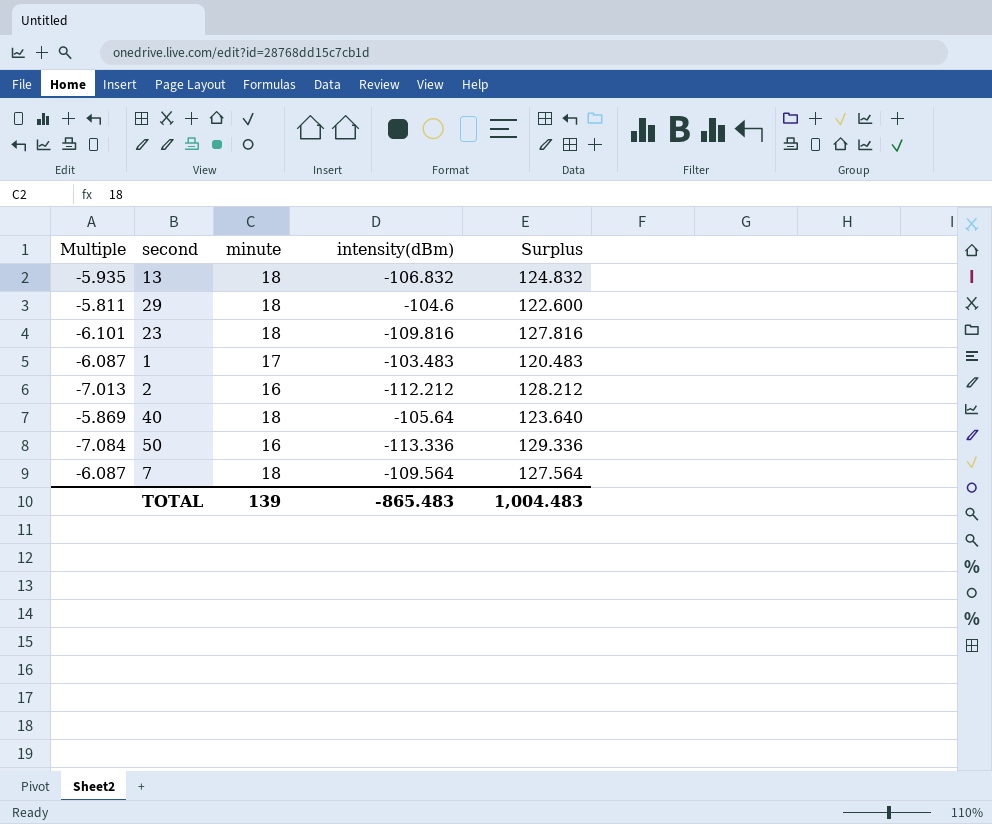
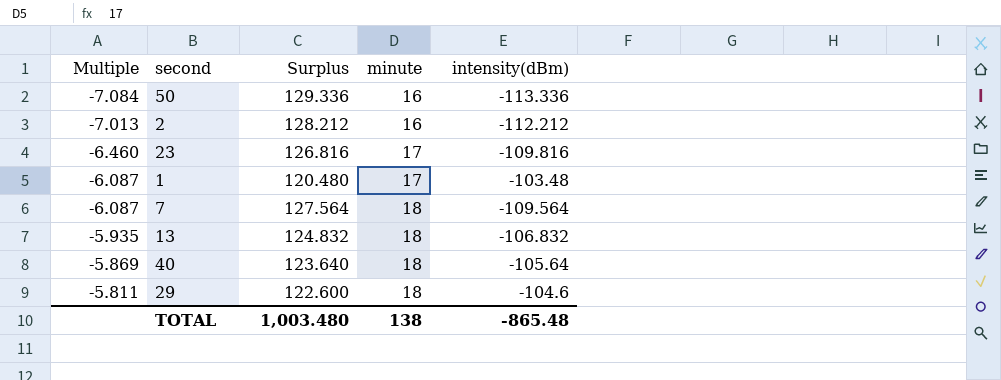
row order: none -> Multiple ascending
column Surplus | position: 5 -> 3
23 | Multiple: -6.101 -> -6.460
23 | Surplus: 127.816 -> 126.816
23 | minute: 18 -> 17
1 | Surplus: 120.483 -> 120.480
1 | intensity(dBm): -103.483 -> -103.48
TOTAL | Surplus: 1,004.483 -> 1,003.480
TOTAL | minute: 139 -> 138
TOTAL | intensity(dBm): -865.483 -> -865.48

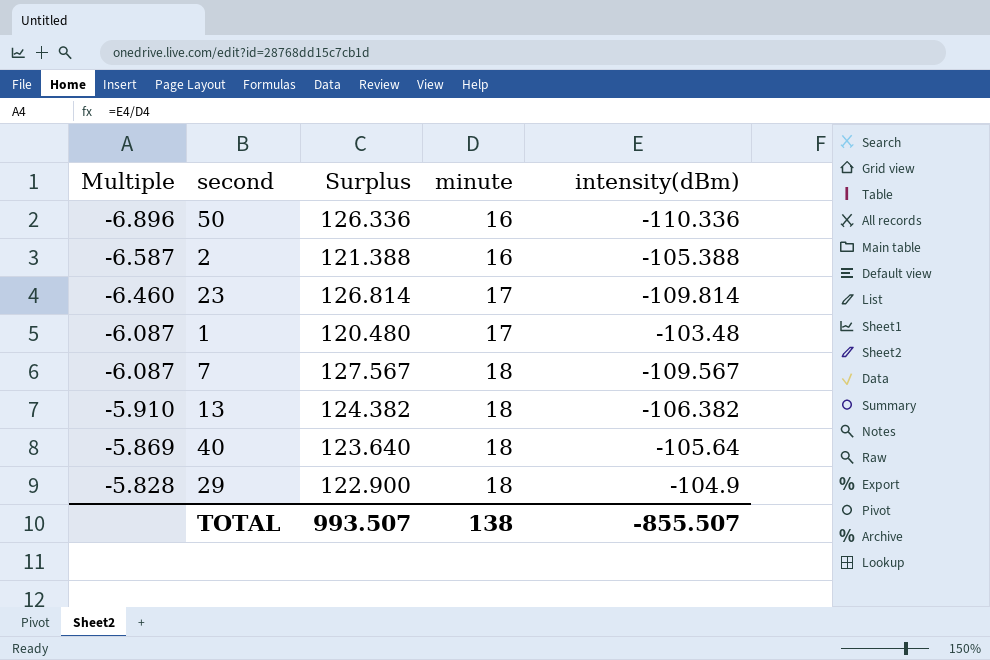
50 | Multiple: -7.084 -> -6.896
50 | Surplus: 129.336 -> 126.336
50 | intensity(dBm): -113.336 -> -110.336
2 | Multiple: -7.013 -> -6.587
2 | Surplus: 128.212 -> 121.388
2 | intensity(dBm): -112.212 -> -105.388
23 | Surplus: 126.816 -> 126.814
23 | intensity(dBm): -109.816 -> -109.814
7 | Surplus: 127.564 -> 127.567
7 | intensity(dBm): -109.564 -> -109.567
13 | Multiple: -5.935 -> -5.910
13 | Surplus: 124.832 -> 124.382
13 | intensity(dBm): -106.832 -> -106.382
29 | Multiple: -5.811 -> -5.828
29 | Surplus: 122.600 -> 122.900
29 | intensity(dBm): -104.6 -> -104.9
TOTAL | Surplus: 1,003.480 -> 993.507
TOTAL | intensity(dBm): -865.48 -> -855.507

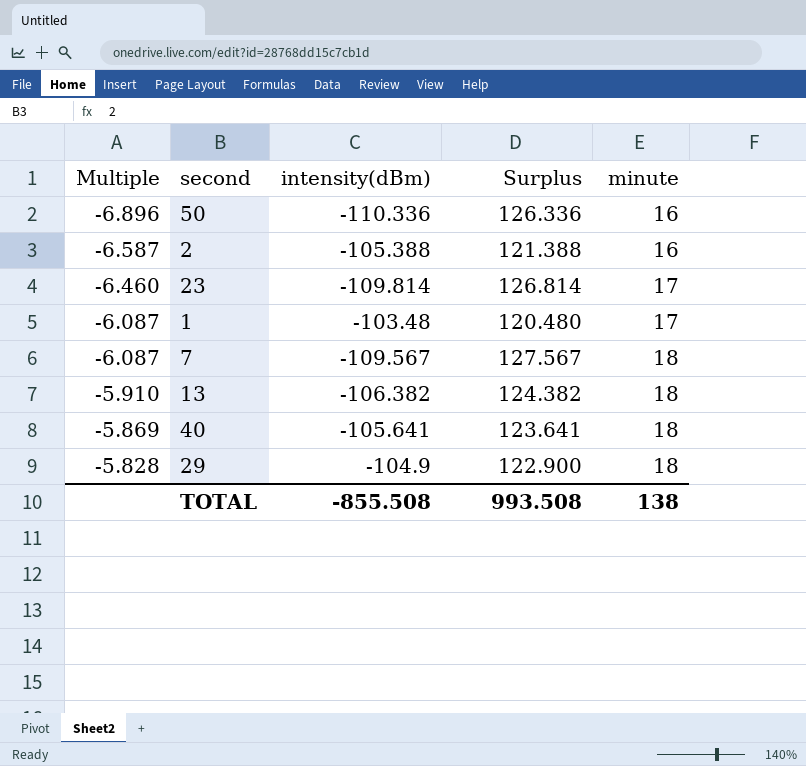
column intensity(dBm) | position: 5 -> 3
40 | intensity(dBm): -105.64 -> -105.641
40 | Surplus: 123.640 -> 123.641
TOTAL | intensity(dBm): -855.507 -> -855.508
TOTAL | Surplus: 993.507 -> 993.508

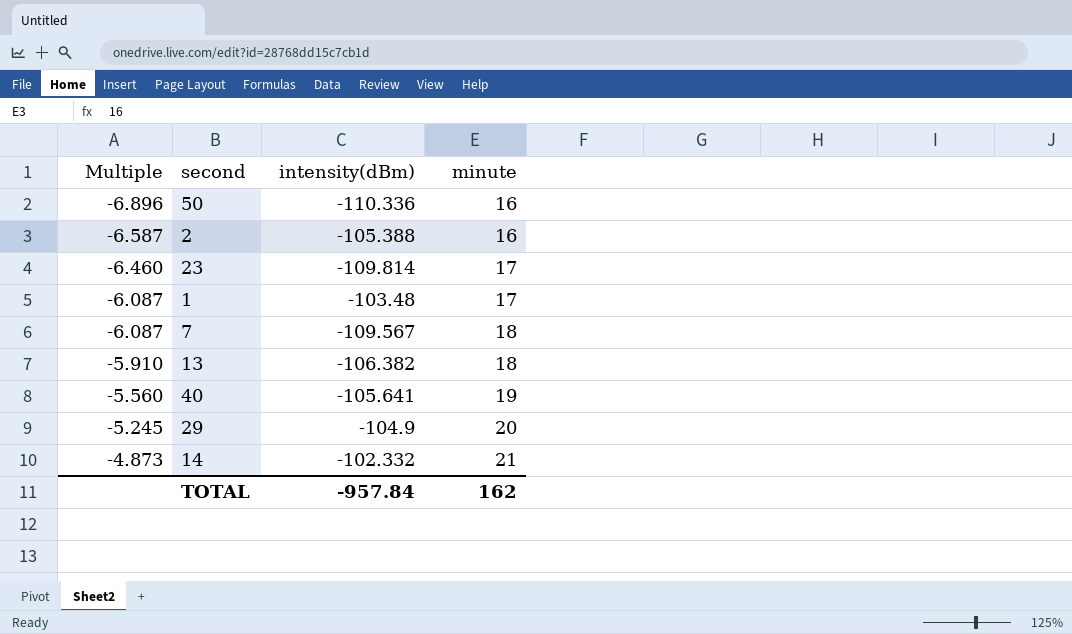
column Surplus | formula: [minute] - [intensity(dBm)] -> none
40 | Multiple: -5.869 -> -5.560
40 | minute: 18 -> 19
29 | Multiple: -5.828 -> -5.245
29 | minute: 18 -> 20
row 14: none -> -4.873 | -102.332 | 21
TOTAL | intensity(dBm): -855.508 -> -957.84
TOTAL | minute: 138 -> 162

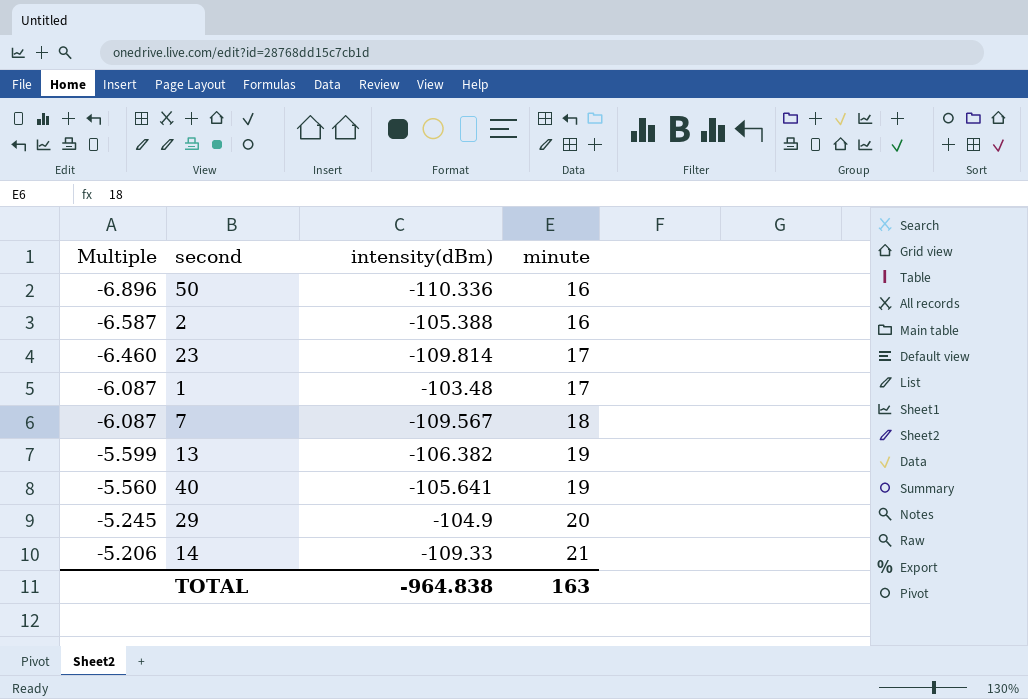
13 | Multiple: -5.910 -> -5.599
13 | minute: 18 -> 19
14 | Multiple: -4.873 -> -5.206
14 | intensity(dBm): -102.332 -> -109.33
TOTAL | intensity(dBm): -957.84 -> -964.838
TOTAL | minute: 162 -> 163

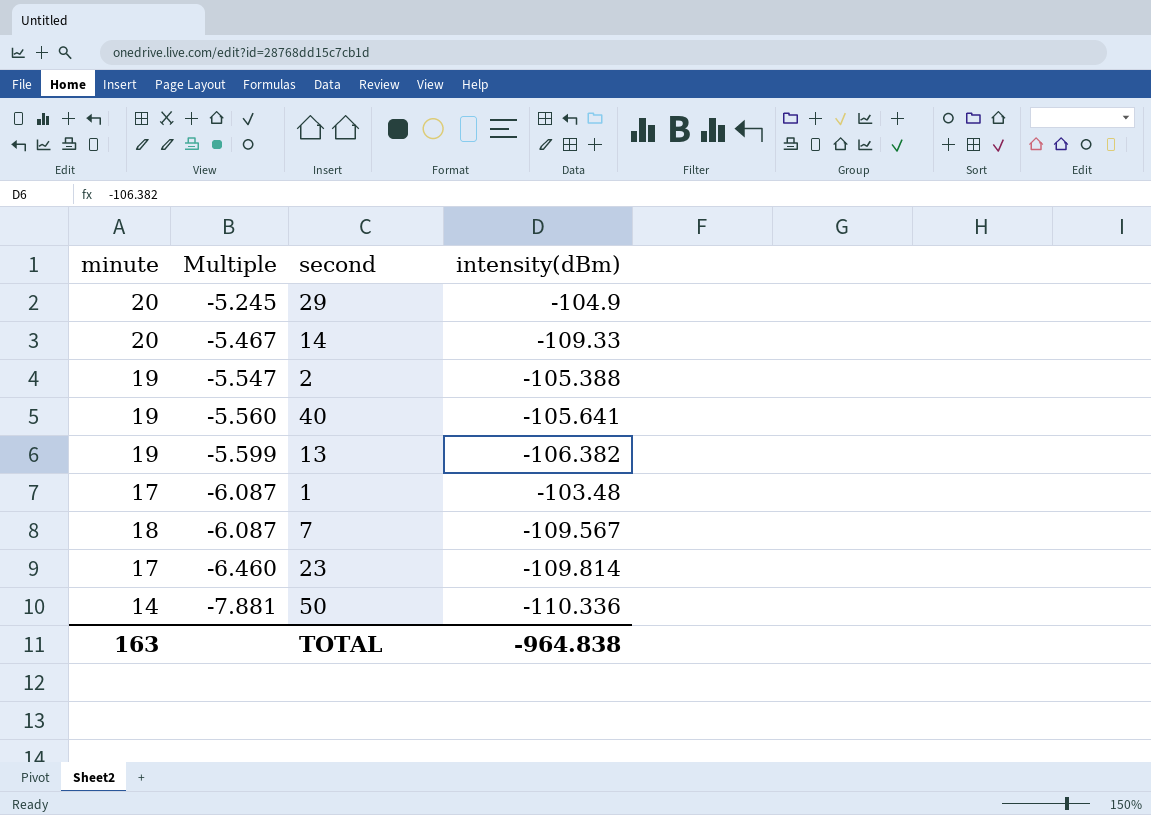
row order: Multiple ascending -> Multiple descending
column minute | position: 4 -> 1
14 | minute: 21 -> 20
14 | Multiple: -5.206 -> -5.467
2 | minute: 16 -> 19
2 | Multiple: -6.587 -> -5.547
50 | minute: 16 -> 14
50 | Multiple: -6.896 -> -7.881

